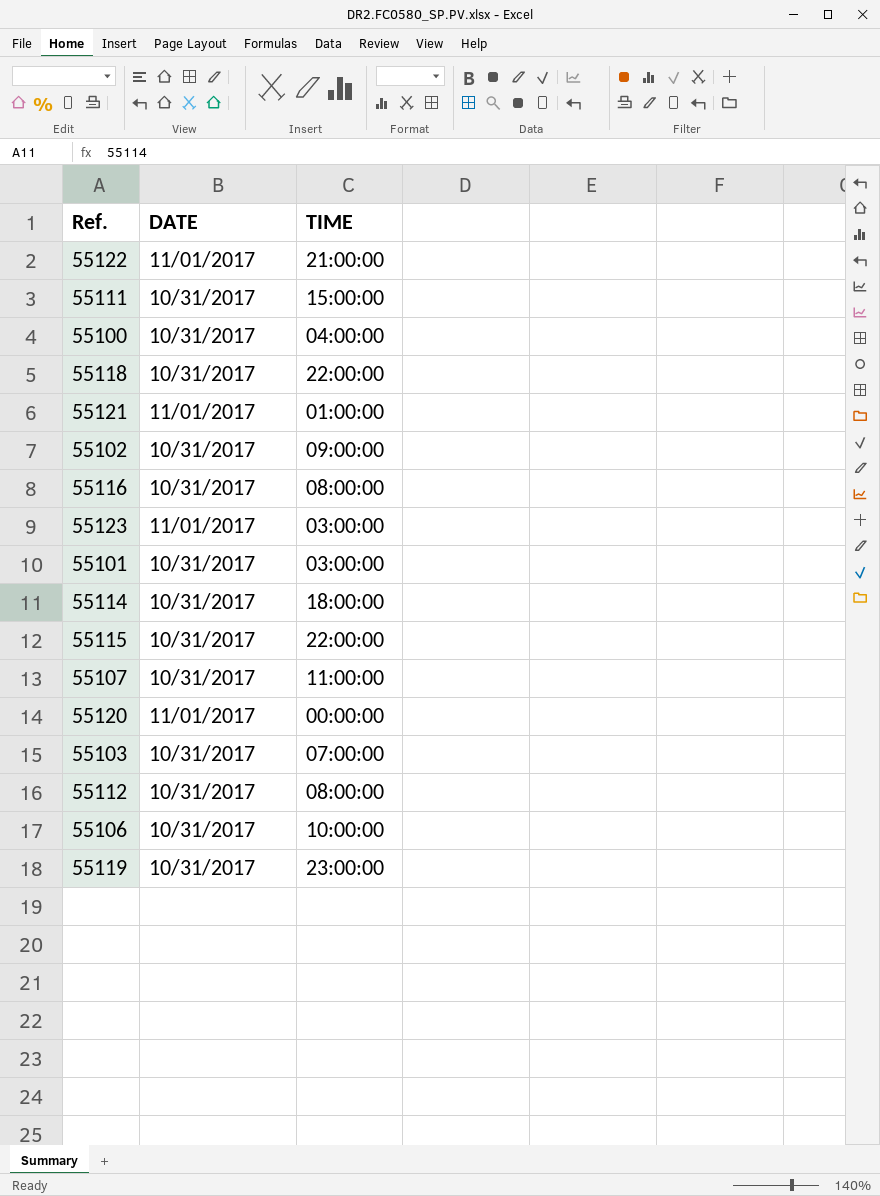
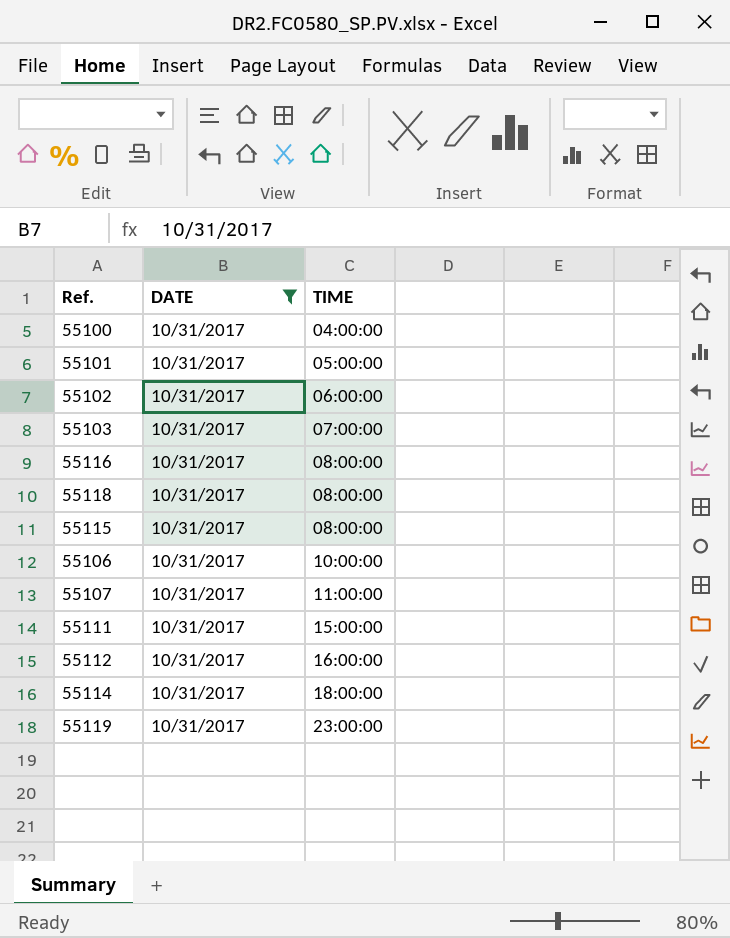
filter: none -> DATE = 10/31/2017
row order: none -> TIME ascending
55101 | TIME: 03:00:00 -> 05:00:00
55102 | TIME: 09:00:00 -> 06:00:00
55118 | TIME: 22:00:00 -> 08:00:00
55115 | TIME: 22:00:00 -> 08:00:00
55112 | TIME: 08:00:00 -> 16:00:00

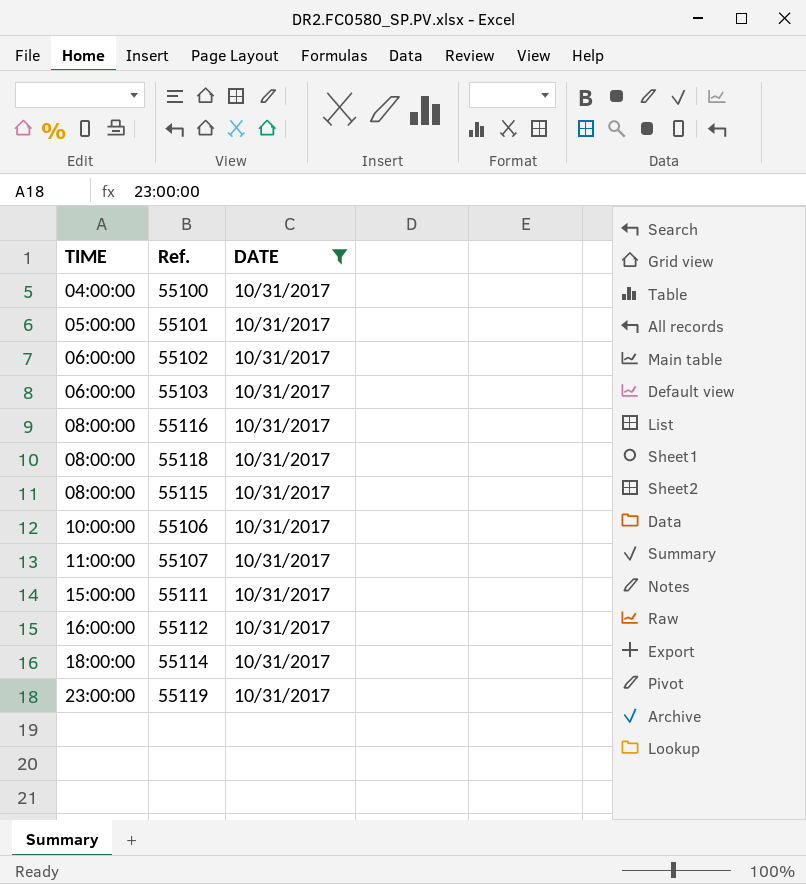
column TIME | position: 3 -> 1
55103 | TIME: 07:00:00 -> 06:00:00

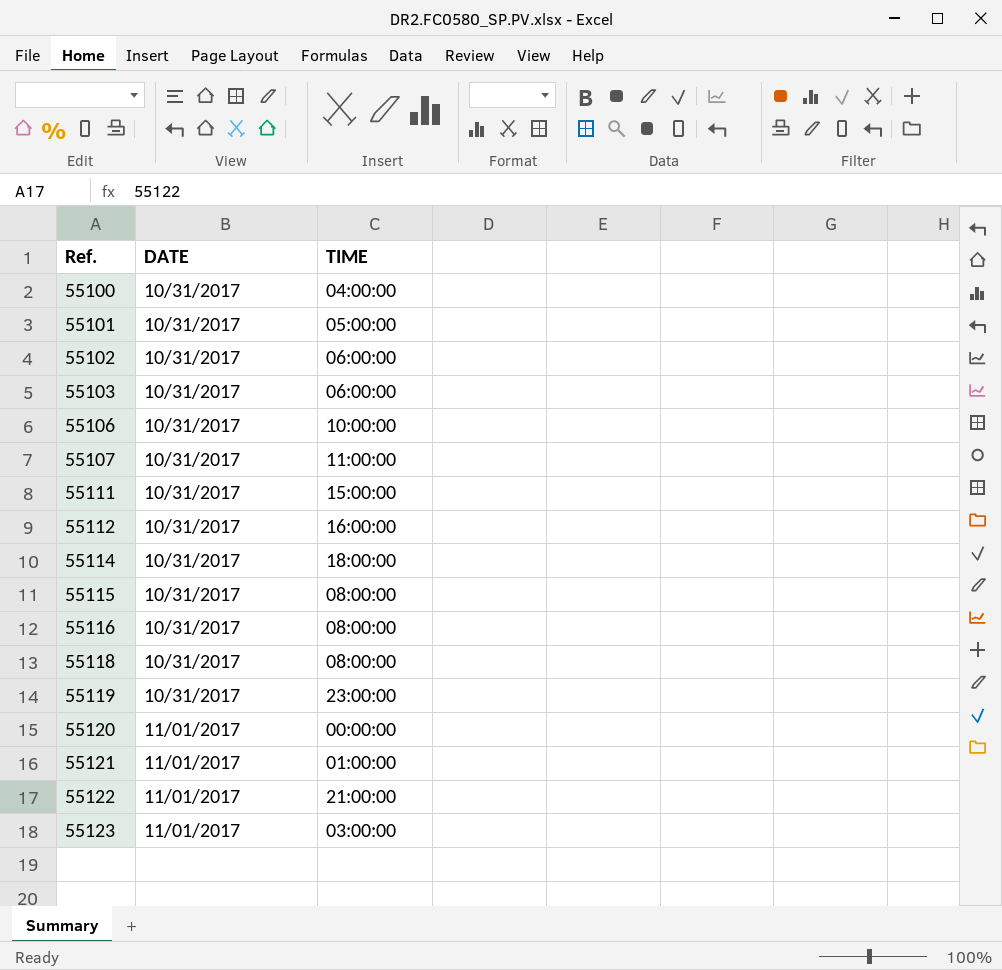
filter: DATE = 10/31/2017 -> none
row order: TIME ascending -> Ref. ascending
column TIME | position: 1 -> 3

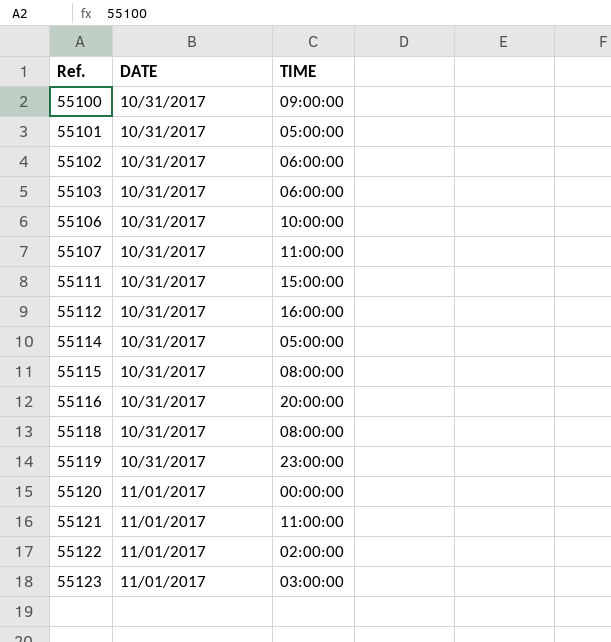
55100 | TIME: 04:00:00 -> 09:00:00
55114 | TIME: 18:00:00 -> 05:00:00
55116 | TIME: 08:00:00 -> 20:00:00
55121 | TIME: 01:00:00 -> 11:00:00
55122 | TIME: 21:00:00 -> 02:00:00

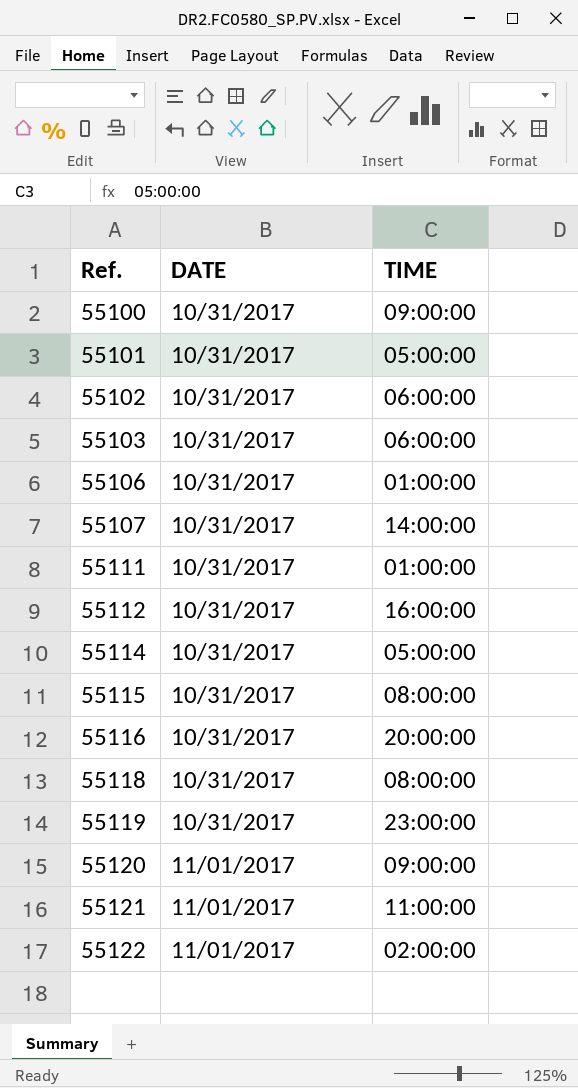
row 55123: 11/01/2017 | 03:00:00 -> none
55106 | TIME: 10:00:00 -> 01:00:00
55107 | TIME: 11:00:00 -> 14:00:00
55111 | TIME: 15:00:00 -> 01:00:00
55120 | TIME: 00:00:00 -> 09:00:00

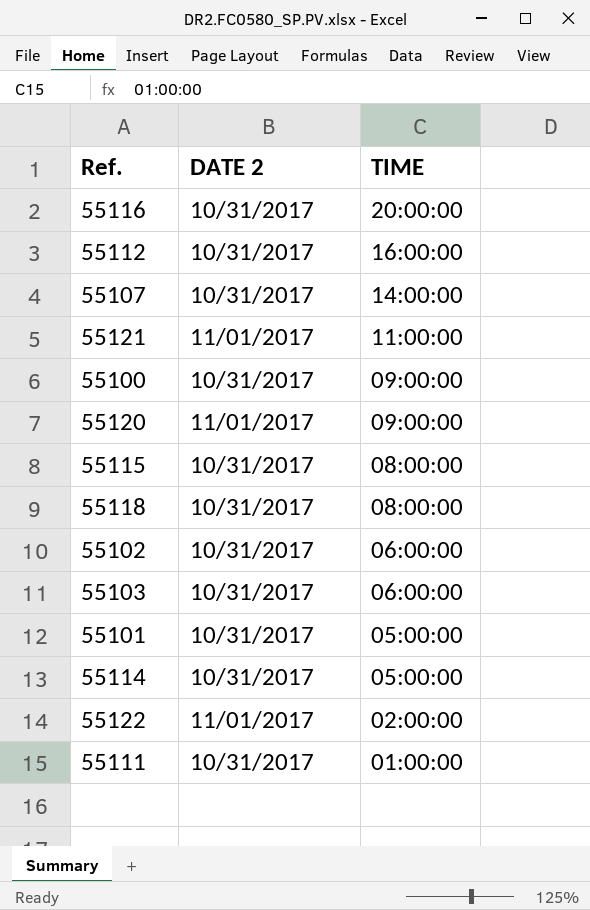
row order: Ref. ascending -> TIME descending
column name: DATE -> DATE 2
row 55106: 10/31/2017 | 01:00:00 -> none
row 55119: 10/31/2017 | 23:00:00 -> none

